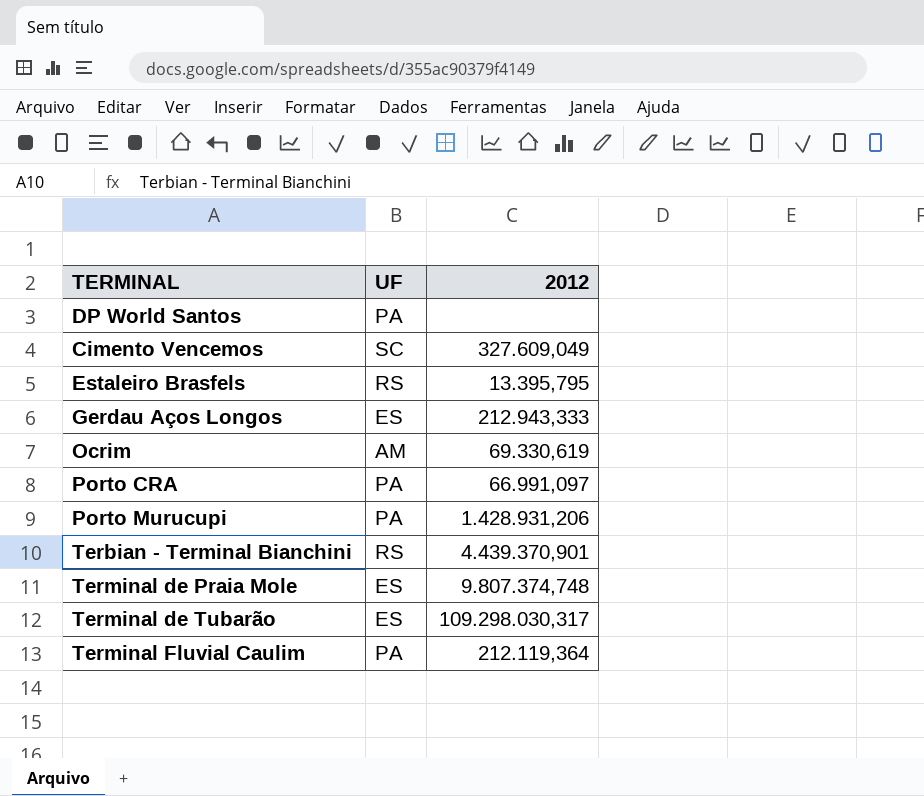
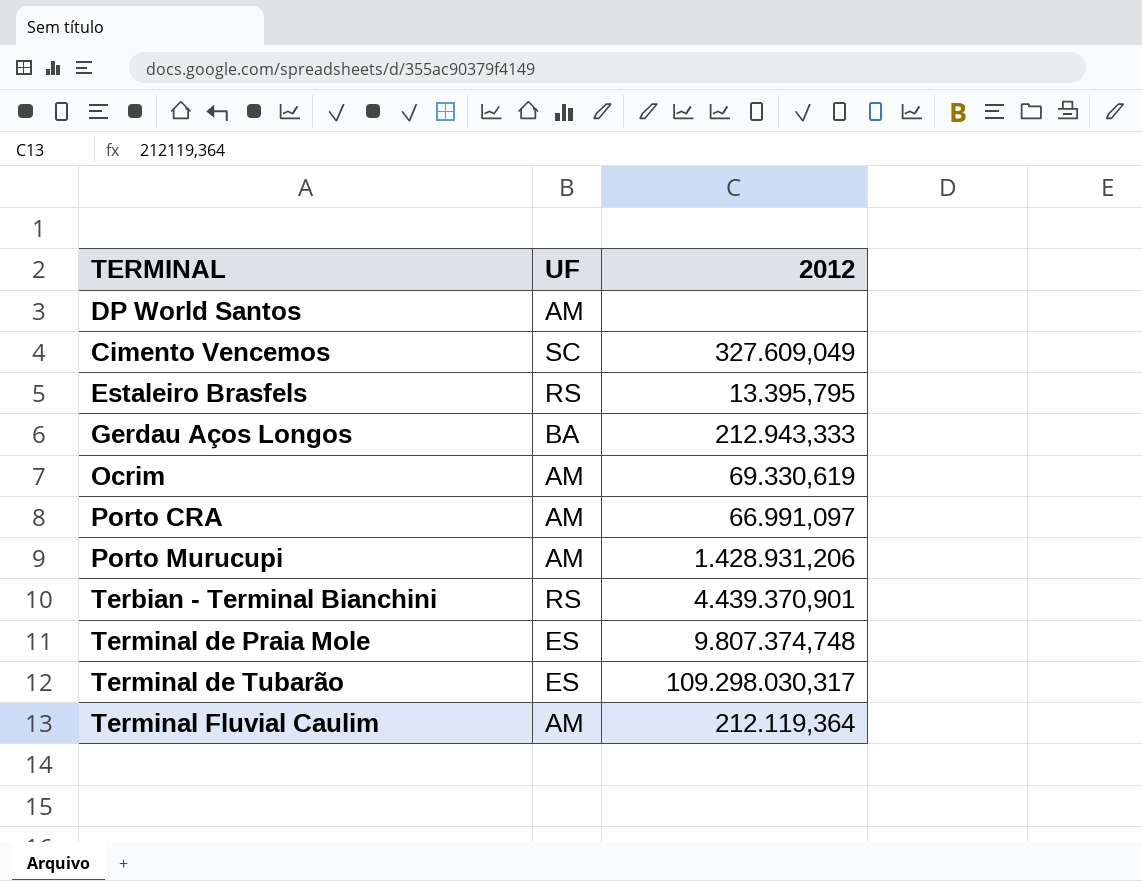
DP World Santos | UF: PA -> AM
Gerdau Aços Longos | UF: ES -> BA
Porto CRA | UF: PA -> AM
Porto Murucupi | UF: PA -> AM
Terminal Fluvial Caulim | UF: PA -> AM

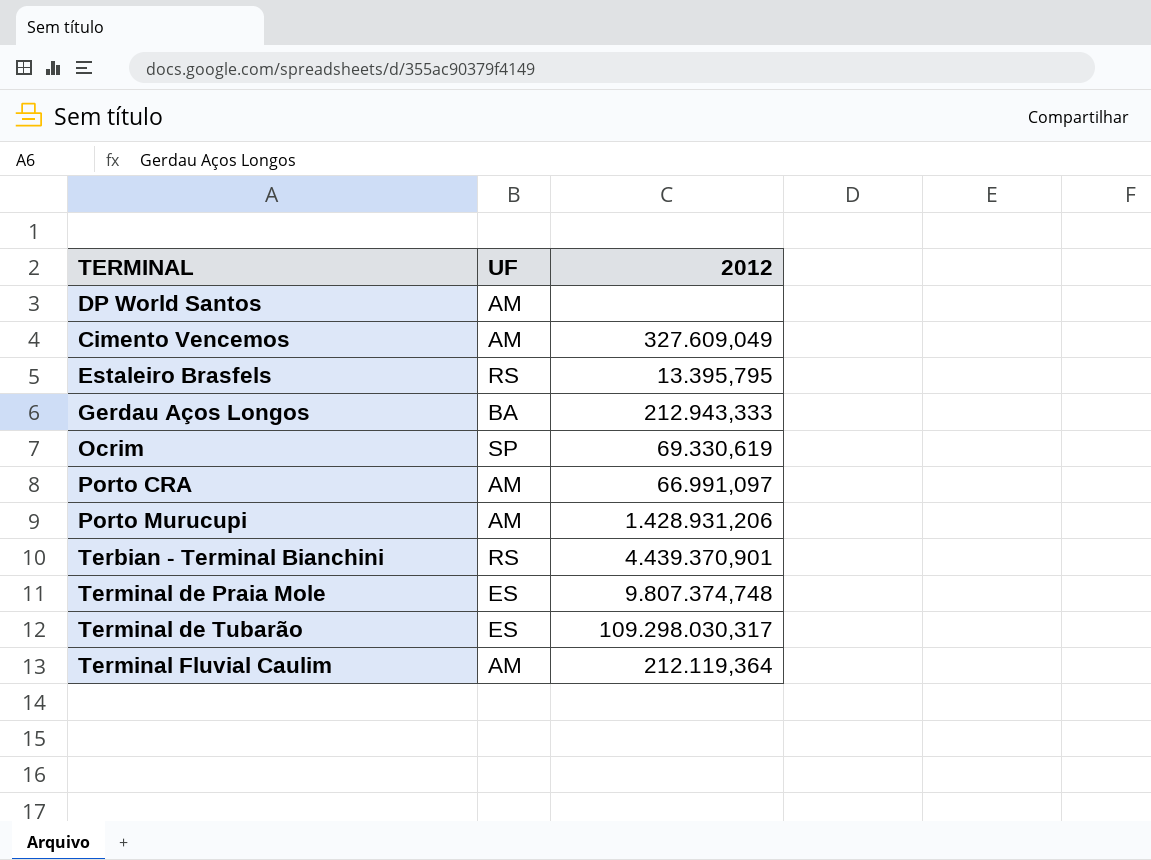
Cimento Vencemos | UF: SC -> AM
Ocrim | UF: AM -> SP

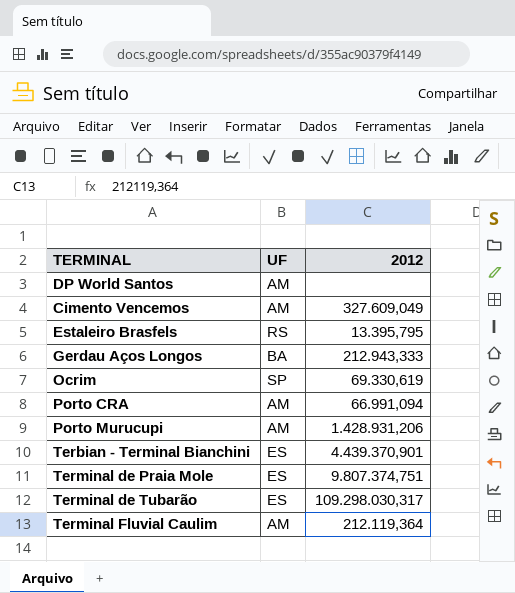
Porto CRA | 2012: 66.991,097 -> 66.991,094
Terbian - Terminal Bianchini | UF: RS -> ES
Terminal de Praia Mole | 2012: 9.807.374,748 -> 9.807.374,751

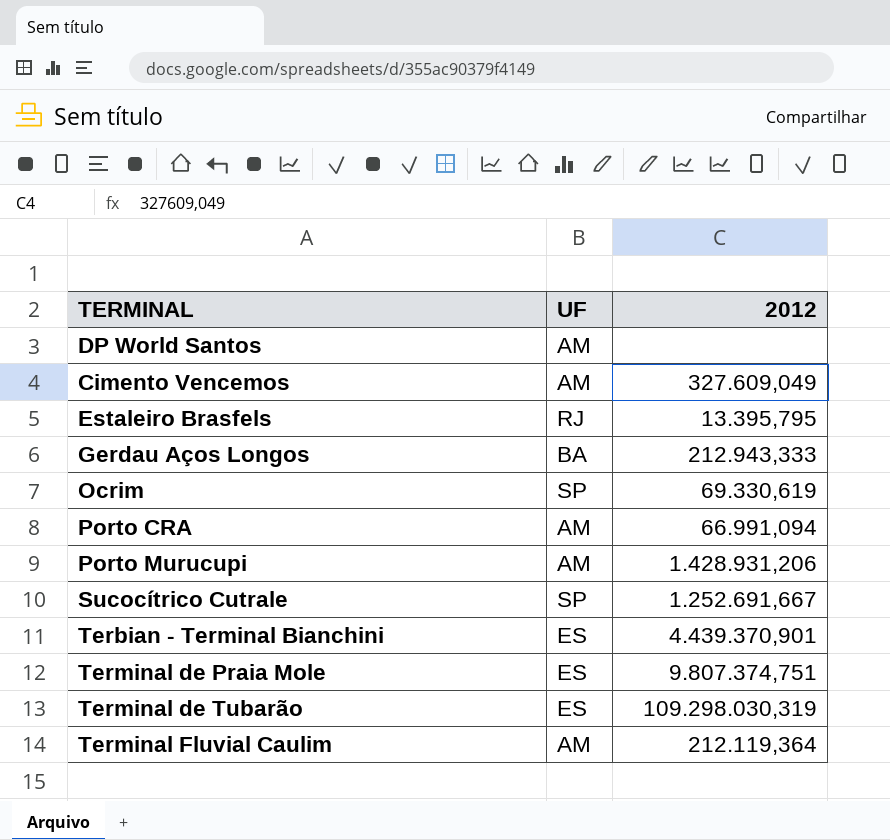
Estaleiro Brasfels | UF: RS -> RJ
row Sucocítrico Cutrale: none -> SP | 1.252.691,667
Terminal de Tubarão | 2012: 109.298.030,317 -> 109.298.030,319

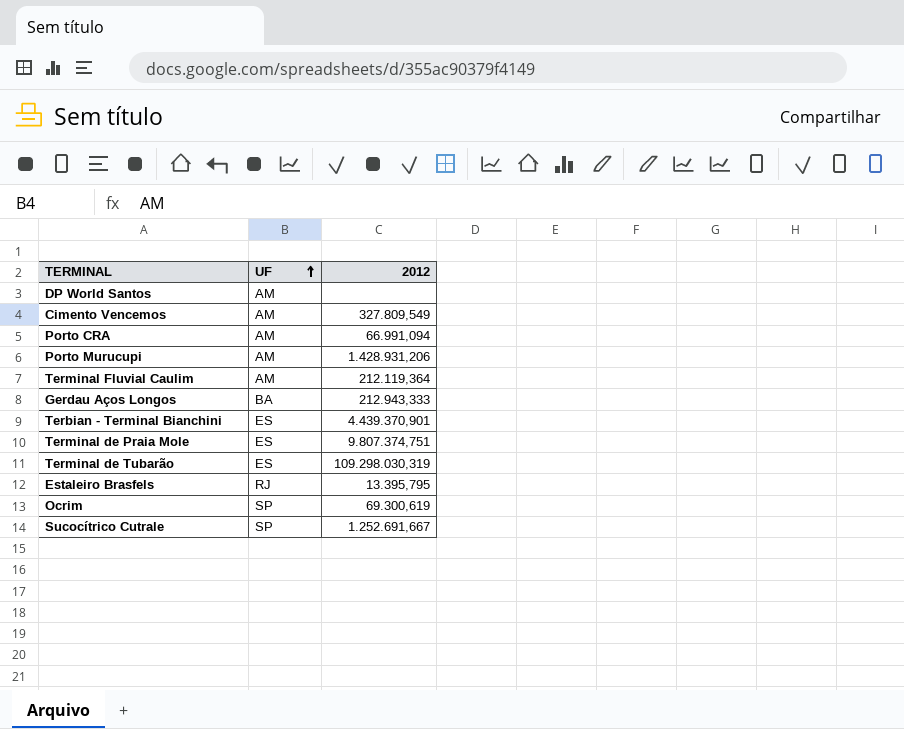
row order: none -> UF ascending
Cimento Vencemos | 2012: 327.609,049 -> 327.809,549
Ocrim | 2012: 69.330,619 -> 69.300,619

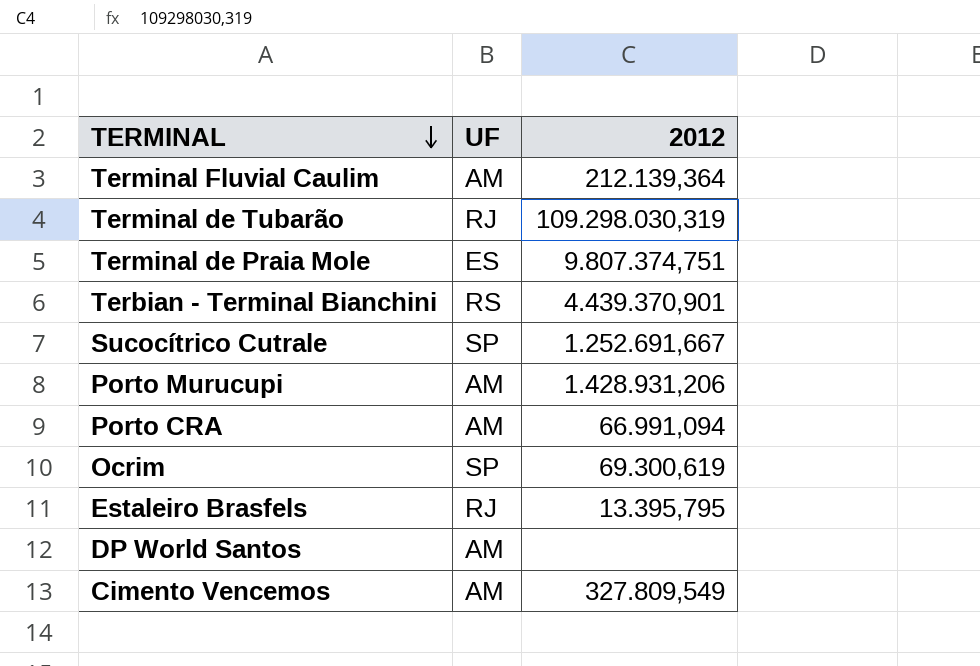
row order: UF ascending -> TERMINAL descending
row Gerdau Aços Longos: BA | 212.943,333 -> none
Terminal Fluvial Caulim | 2012: 212.119,364 -> 212.139,364
Terminal de Tubarão | UF: ES -> RJ
Terbian - Terminal Bianchini | UF: ES -> RS

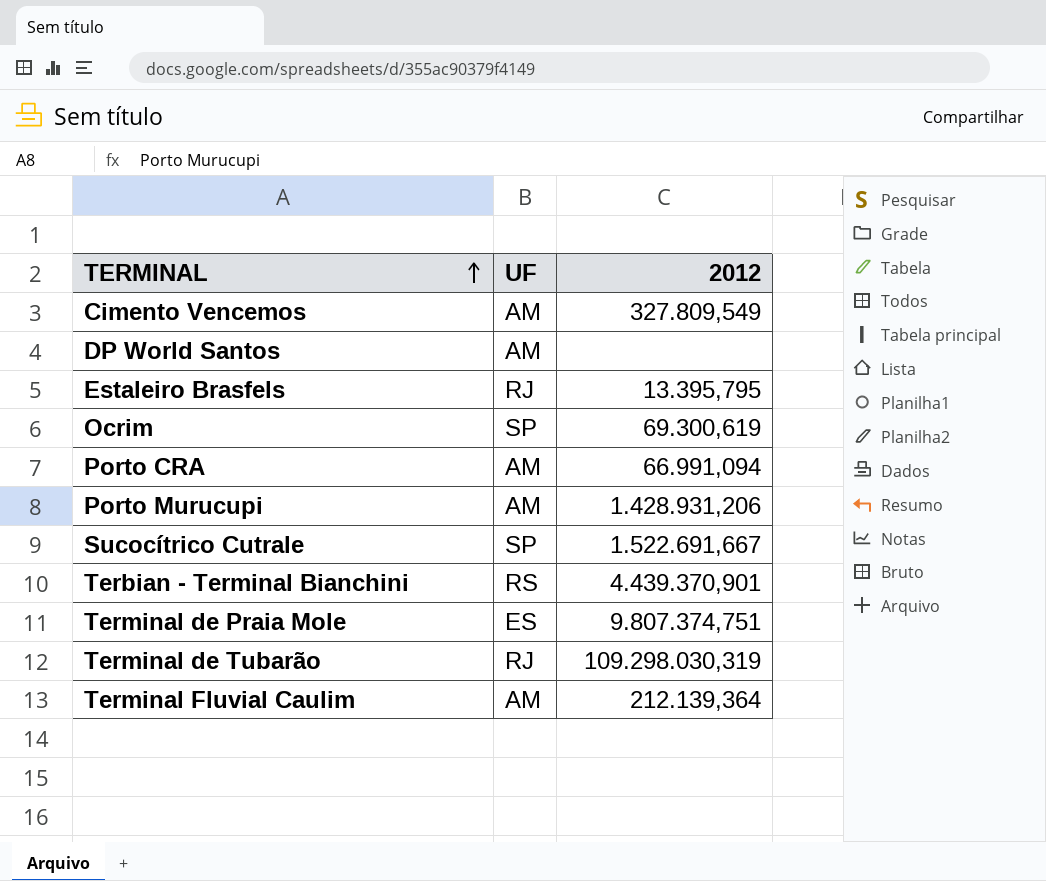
row order: TERMINAL descending -> TERMINAL ascending
Sucocítrico Cutrale | 2012: 1.252.691,667 -> 1.522.691,667

